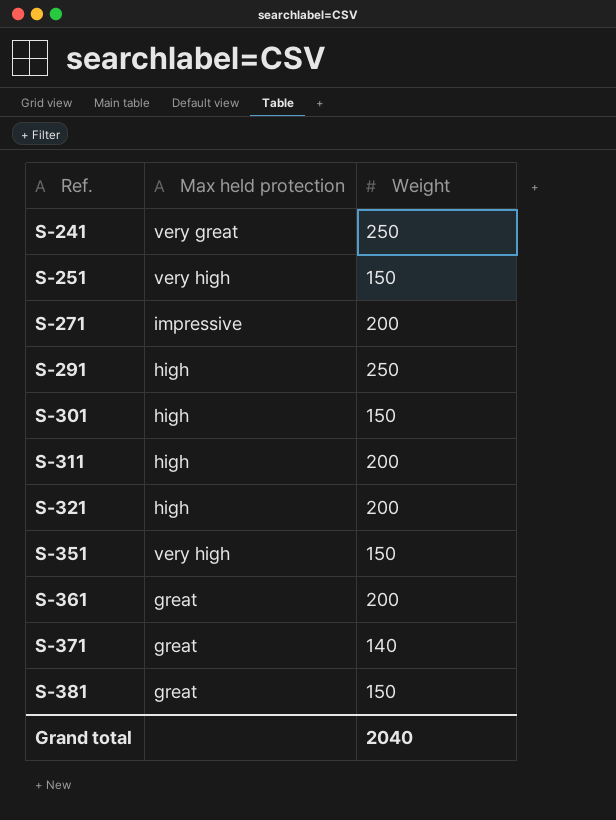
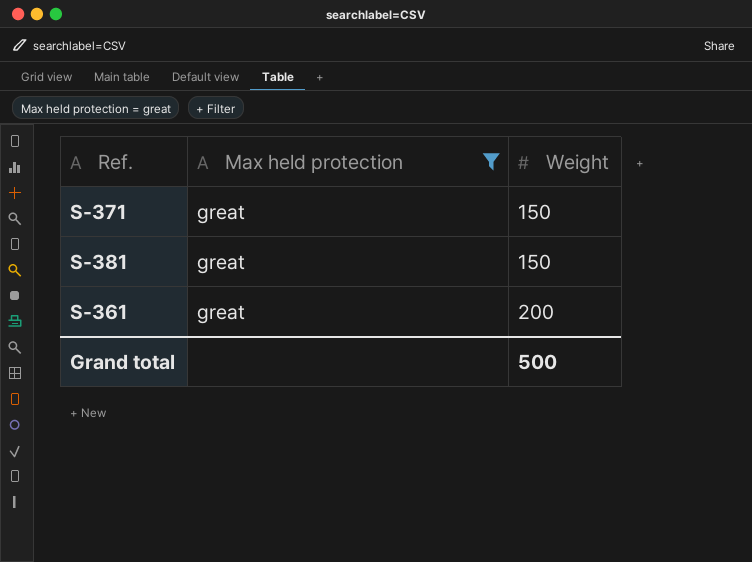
filter: none -> Max held protection = great
row order: Ref. ascending -> Weight ascending
S-371 | Weight: 140 -> 150
Grand total | Weight: 2040 -> 500

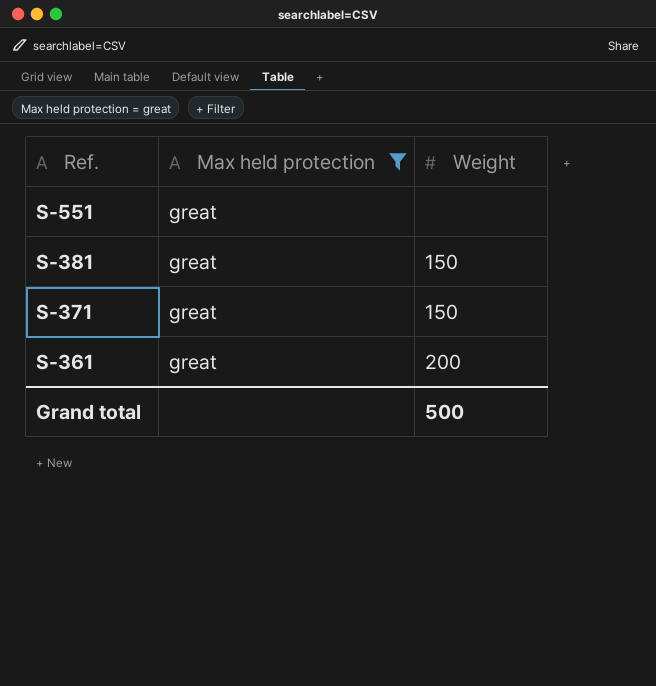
row order: Weight ascending -> Ref. descending
row S-551: none -> great | none

